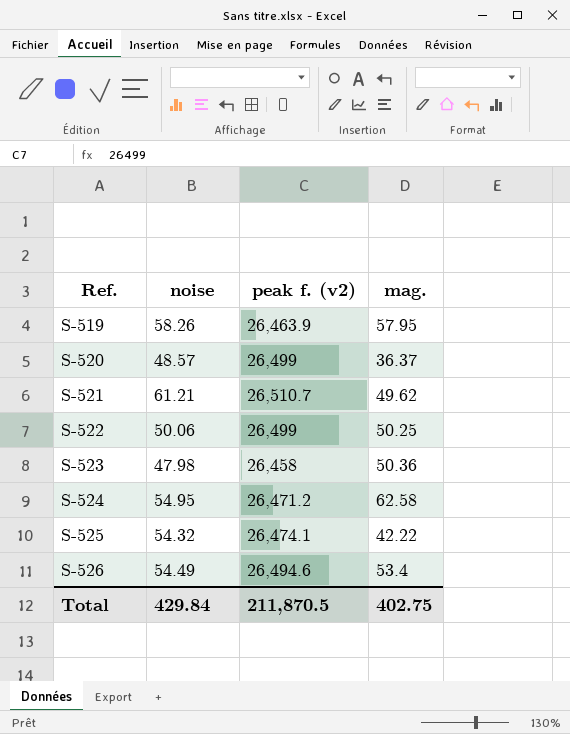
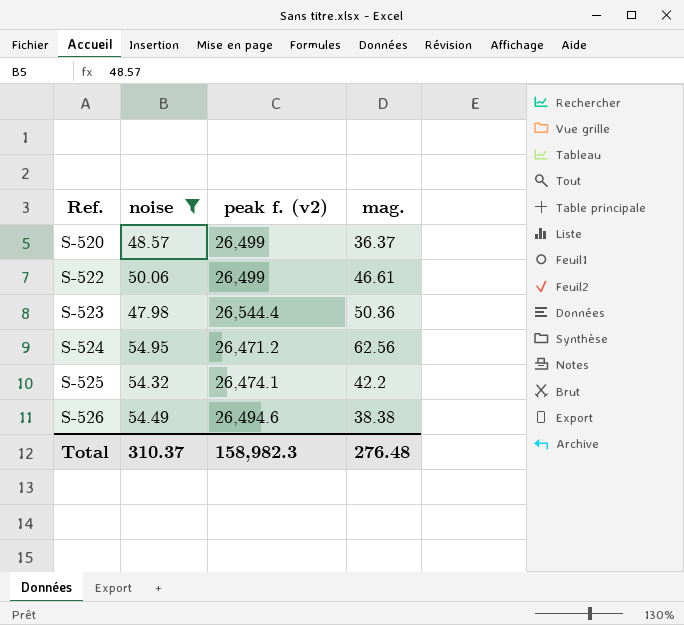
filter: none -> noise <= 54.95
S-522 | mag.: 50.25 -> 46.61
S-523 | peak f. (v2): 26,458 -> 26,544.4
S-524 | mag.: 62.58 -> 62.56
S-525 | mag.: 42.22 -> 42.2
S-526 | mag.: 53.4 -> 38.38
Total | noise: 429.84 -> 310.37
Total | peak f. (v2): 211,870.5 -> 158,982.3
Total | mag.: 402.75 -> 276.48

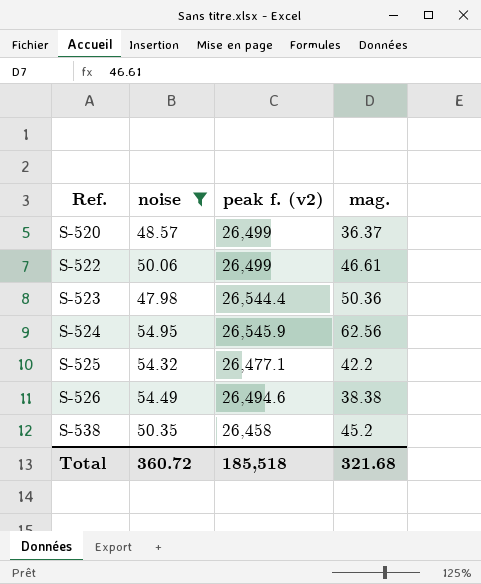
S-524 | peak f. (v2): 26,471.2 -> 26,545.9
S-525 | peak f. (v2): 26,474.1 -> 26,477.1
row S-538: none -> 50.35 | 26,458 | 45.2
Total | noise: 310.37 -> 360.72
Total | peak f. (v2): 158,982.3 -> 185,518
Total | mag.: 276.48 -> 321.68

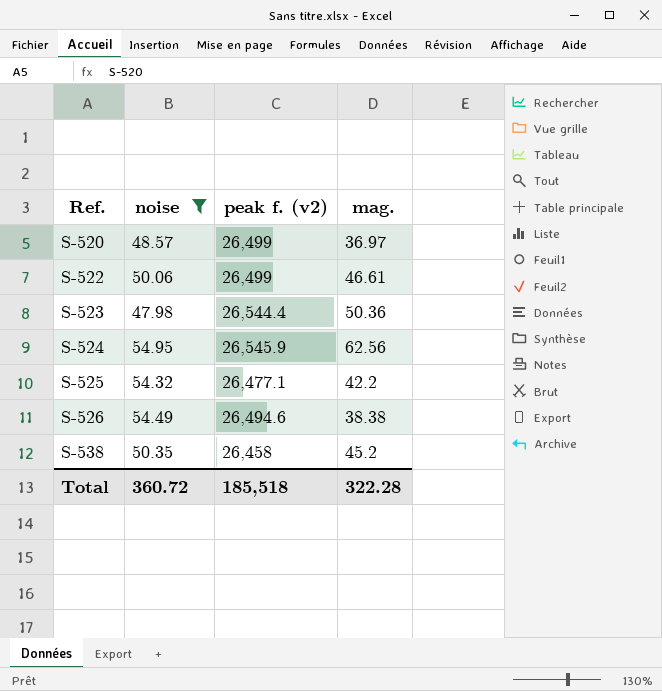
S-520 | mag.: 36.37 -> 36.97
Total | mag.: 321.68 -> 322.28

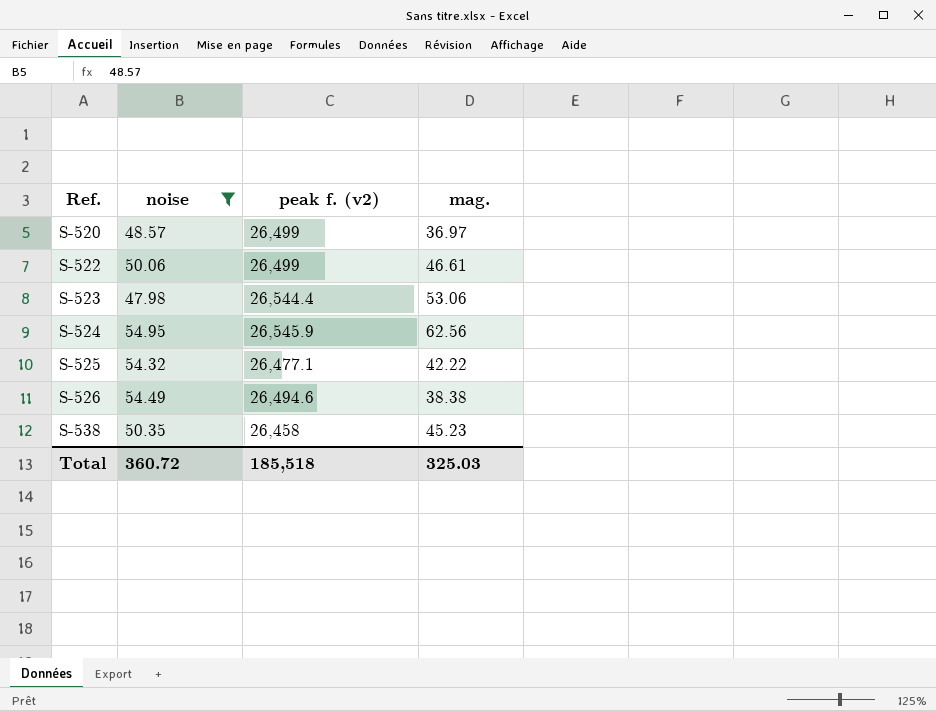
S-523 | mag.: 50.36 -> 53.06
S-525 | mag.: 42.2 -> 42.22
S-538 | mag.: 45.2 -> 45.23
Total | mag.: 322.28 -> 325.03

